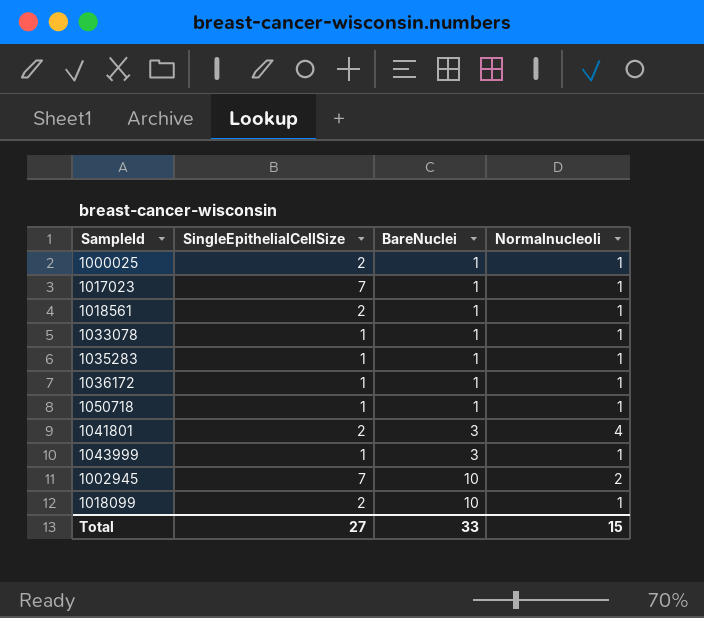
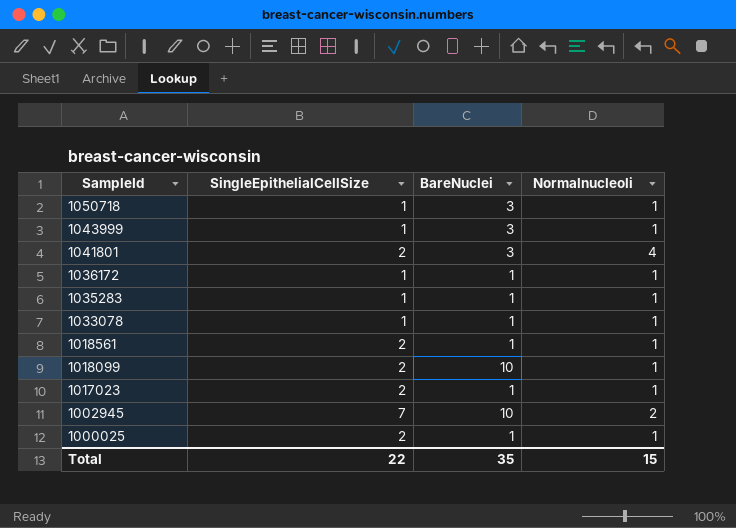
row order: BareNuclei ascending -> SampleId descending
1050718 | BareNuclei: 1 -> 3
1017023 | SingleEpithelialCellSize: 7 -> 2
Total | SingleEpithelialCellSize: 27 -> 22
Total | BareNuclei: 33 -> 35

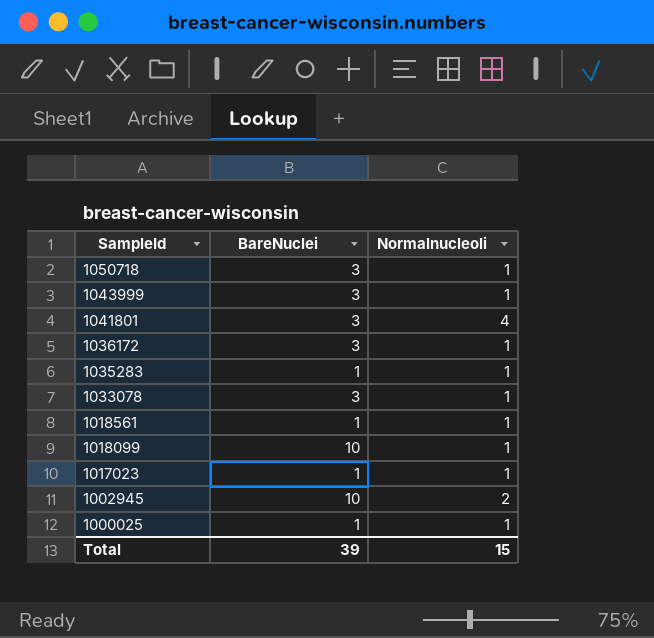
column SingleEpithelialCellSize | position: 2 -> none
1036172 | BareNuclei: 1 -> 3
1033078 | BareNuclei: 1 -> 3
Total | BareNuclei: 35 -> 39

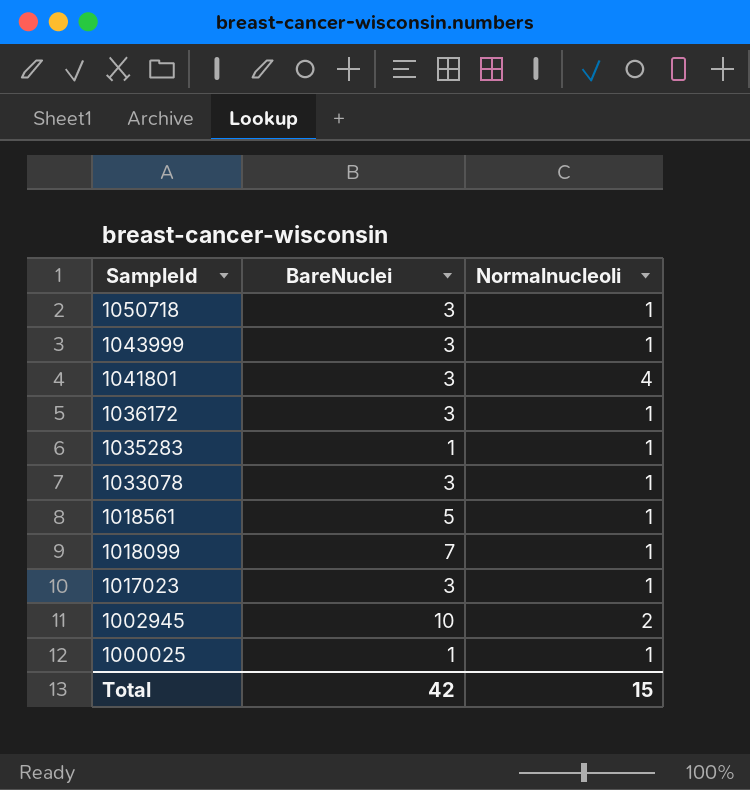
1018561 | BareNuclei: 1 -> 5
1018099 | BareNuclei: 10 -> 7
1017023 | BareNuclei: 1 -> 3
Total | BareNuclei: 39 -> 42

